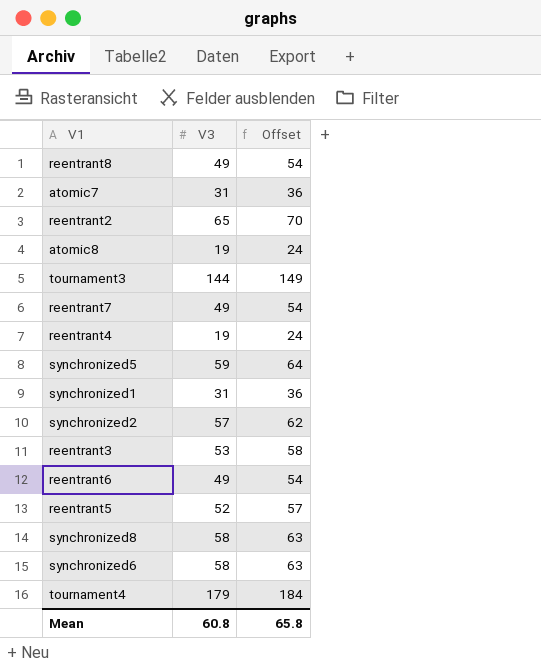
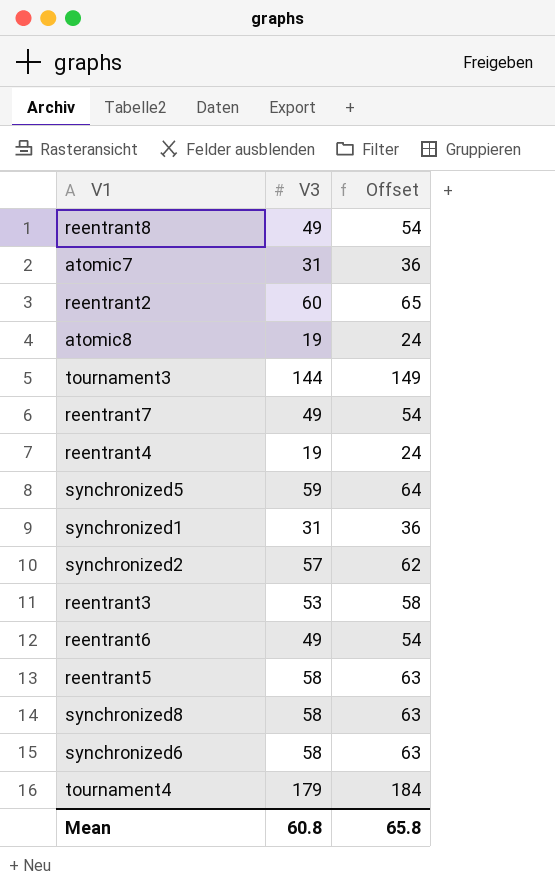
reentrant2 | V3: 65 -> 60
reentrant2 | Offset: 70 -> 65
reentrant5 | V3: 52 -> 58
reentrant5 | Offset: 57 -> 63

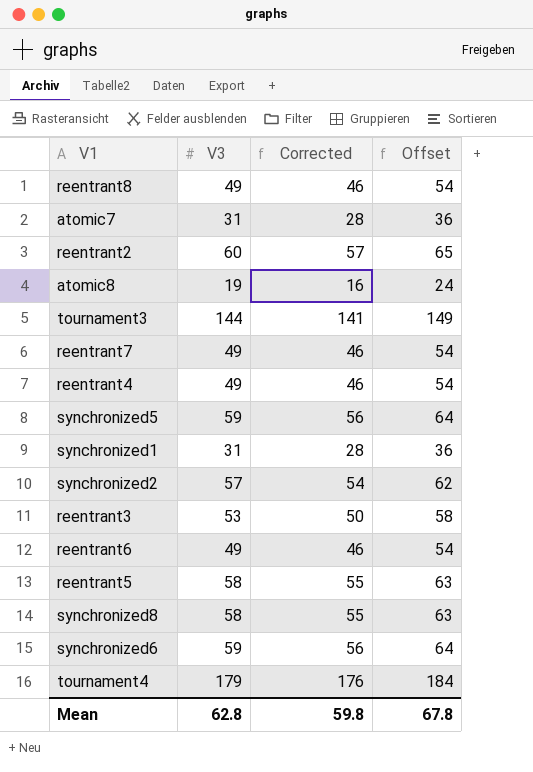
column Corrected | formula: none -> [V3] - 3
reentrant4 | V3: 19 -> 49
reentrant4 | Offset: 24 -> 54
synchronized6 | V3: 58 -> 59
synchronized6 | Offset: 63 -> 64
Mean | V3: 60.8 -> 62.8
Mean | Offset: 65.8 -> 67.8

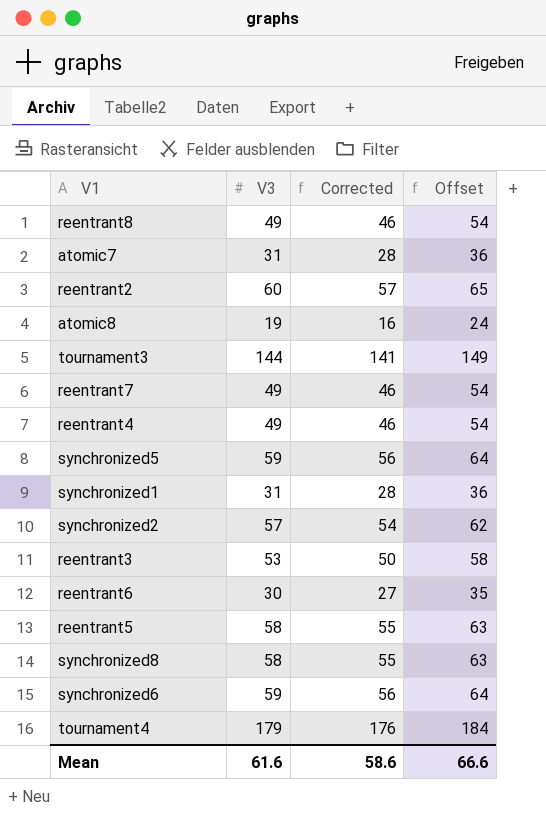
reentrant6 | V3: 49 -> 30
reentrant6 | Corrected: 46 -> 27
reentrant6 | Offset: 54 -> 35
Mean | V3: 62.8 -> 61.6
Mean | Corrected: 59.8 -> 58.6
Mean | Offset: 67.8 -> 66.6

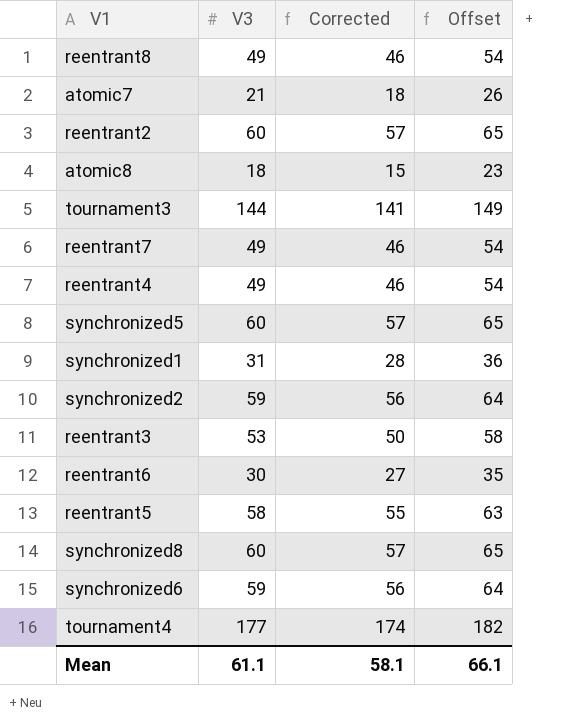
atomic7 | V3: 31 -> 21
atomic7 | Corrected: 28 -> 18
atomic7 | Offset: 36 -> 26
atomic8 | V3: 19 -> 18
atomic8 | Corrected: 16 -> 15
atomic8 | Offset: 24 -> 23
synchronized5 | V3: 59 -> 60
synchronized5 | Corrected: 56 -> 57
synchronized5 | Offset: 64 -> 65
synchronized2 | V3: 57 -> 59
synchronized2 | Corrected: 54 -> 56
synchronized2 | Offset: 62 -> 64
synchronized8 | V3: 58 -> 60
synchronized8 | Corrected: 55 -> 57
synchronized8 | Offset: 63 -> 65
tournament4 | V3: 179 -> 177
tournament4 | Corrected: 176 -> 174
tournament4 | Offset: 184 -> 182
Mean | V3: 61.6 -> 61.1
Mean | Corrected: 58.6 -> 58.1
Mean | Offset: 66.6 -> 66.1

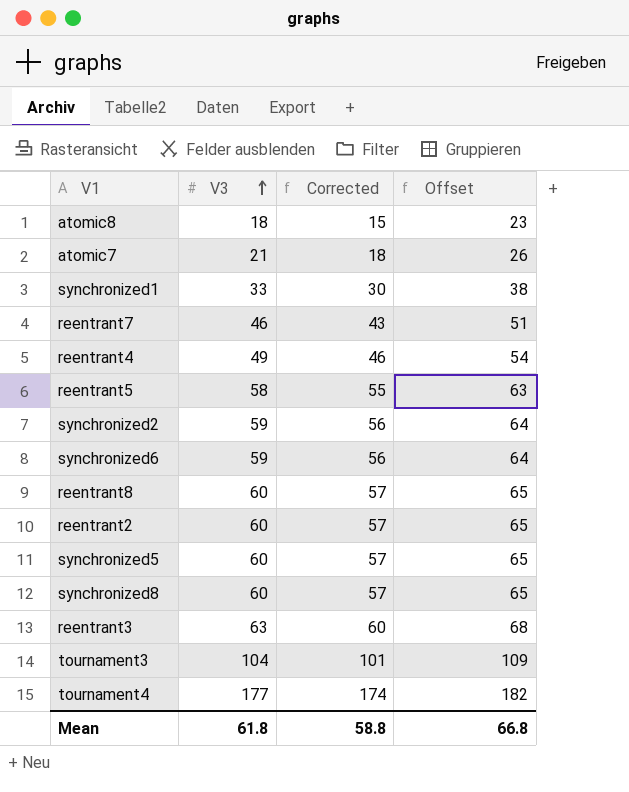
row order: none -> V3 ascending
row reentrant6: 30 | 27 | 35 -> none
synchronized1 | V3: 31 -> 33
synchronized1 | Corrected: 28 -> 30
synchronized1 | Offset: 36 -> 38
reentrant7 | V3: 49 -> 46
reentrant7 | Corrected: 46 -> 43
reentrant7 | Offset: 54 -> 51
reentrant8 | V3: 49 -> 60
reentrant8 | Corrected: 46 -> 57
reentrant8 | Offset: 54 -> 65
reentrant3 | V3: 53 -> 63
reentrant3 | Corrected: 50 -> 60
reentrant3 | Offset: 58 -> 68
tournament3 | V3: 144 -> 104
tournament3 | Corrected: 141 -> 101
tournament3 | Offset: 149 -> 109
Mean | V3: 61.1 -> 61.8
Mean | Corrected: 58.1 -> 58.8
Mean | Offset: 66.1 -> 66.8

